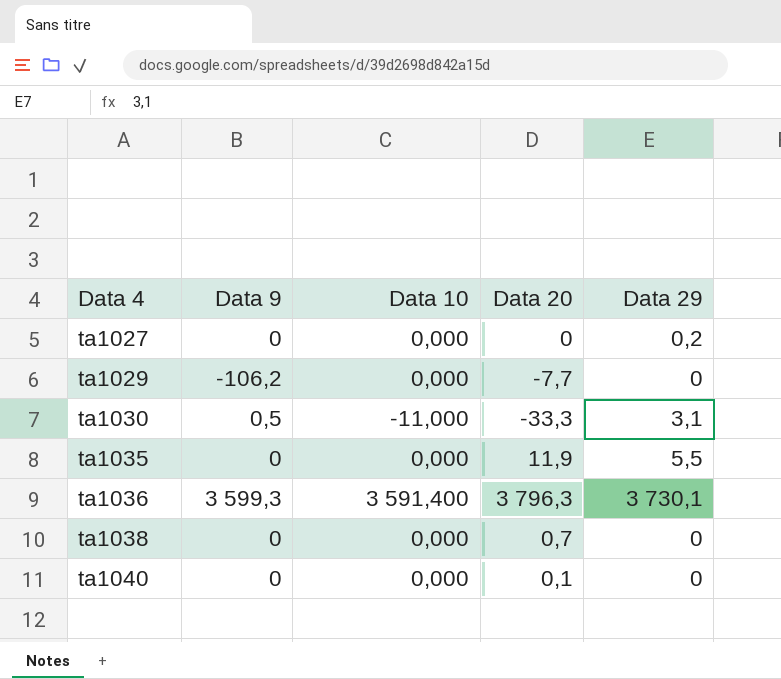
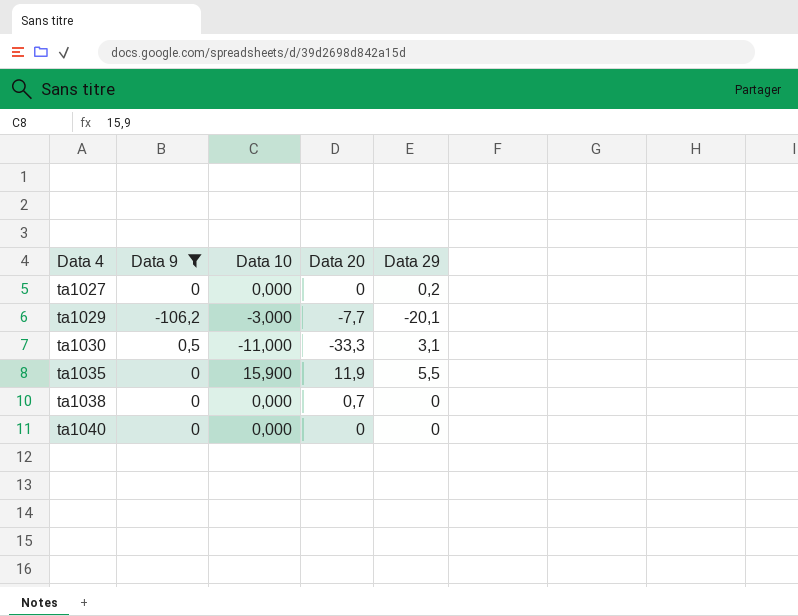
filter: none -> Data 9 != 3 599,3
ta1029 | Data 10: 0,000 -> -3,000
ta1029 | Data 29: 0 -> -20,1
ta1035 | Data 10: 0,000 -> 15,900
ta1040 | Data 20: 0,1 -> 0

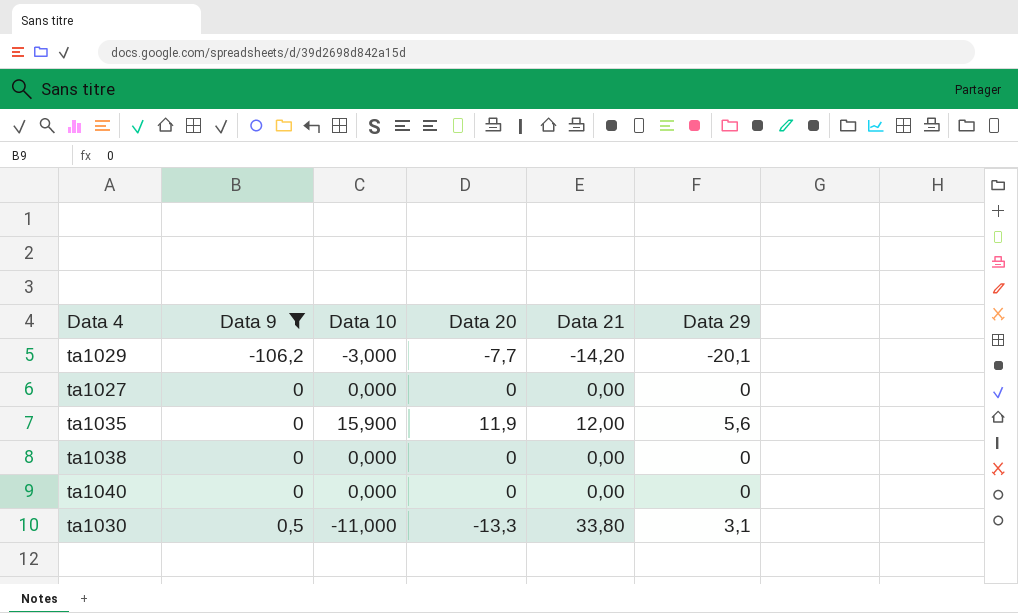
row order: Data 4 ascending -> Data 9 ascending
column Data 21 | position: none -> 5
ta1027 | Data 29: 0,2 -> 0
ta1035 | Data 29: 5,5 -> 5,6
ta1038 | Data 20: 0,7 -> 0
ta1030 | Data 20: -33,3 -> -13,3

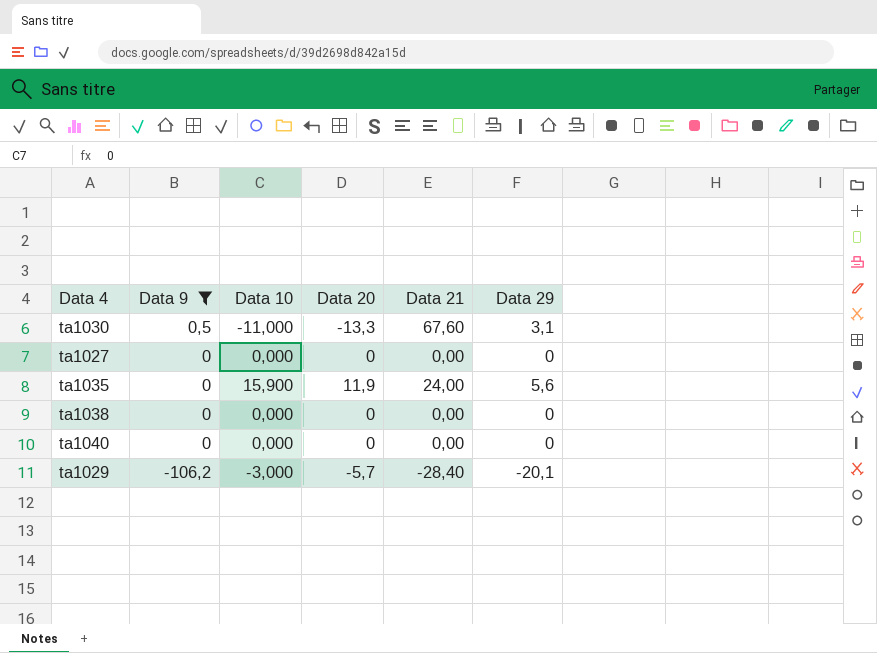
row order: Data 9 ascending -> Data 9 descending
ta1030 | Data 21: 33,80 -> 67,60
ta1035 | Data 21: 12,00 -> 24,00
ta1029 | Data 20: -7,7 -> -5,7
ta1029 | Data 21: -14,20 -> -28,40

